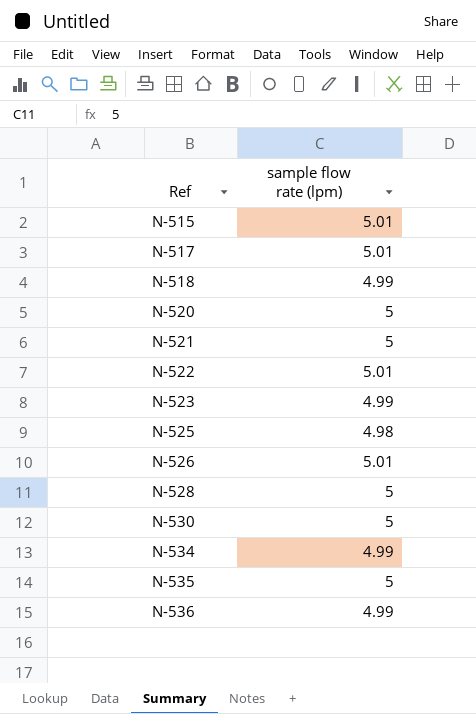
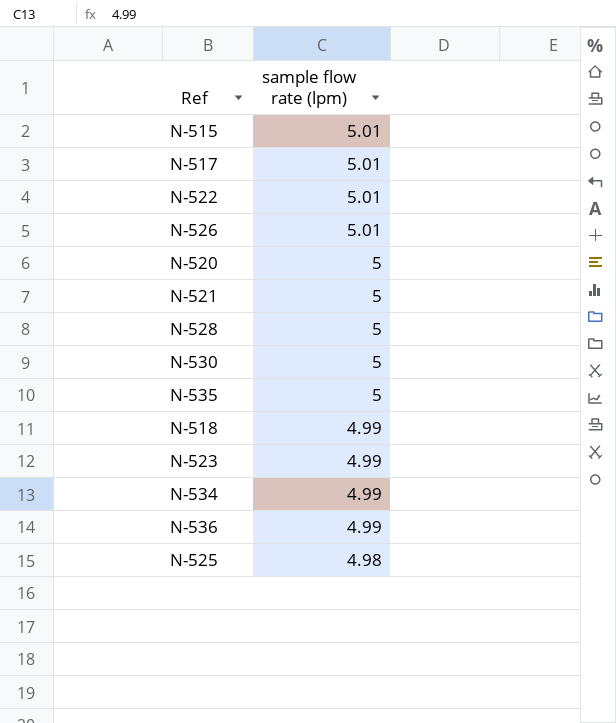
row order: Ref ascending -> sample flow rate (lpm) descending

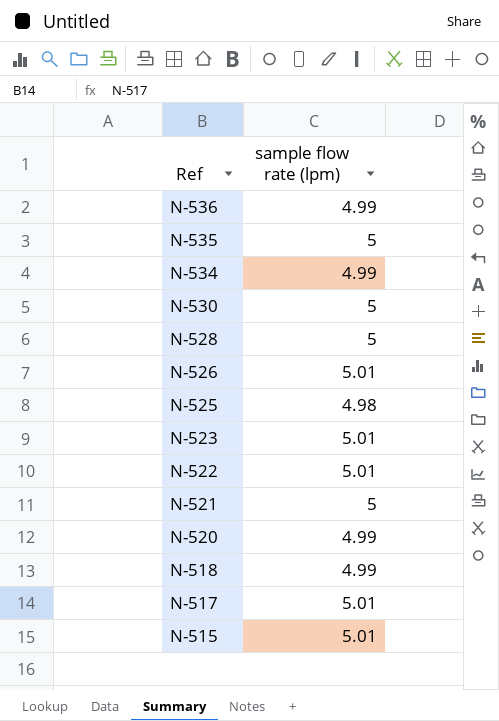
row order: sample flow rate (lpm) descending -> Ref descending
N-523 | sample flow rate (lpm): 4.99 -> 5.01
N-520 | sample flow rate (lpm): 5 -> 4.99

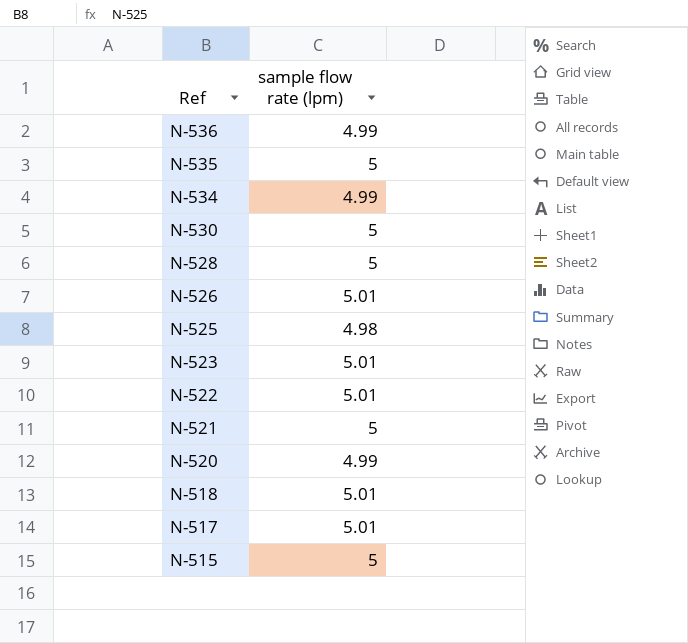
N-518 | sample flow rate (lpm): 4.99 -> 5.01
N-515 | sample flow rate (lpm): 5.01 -> 5

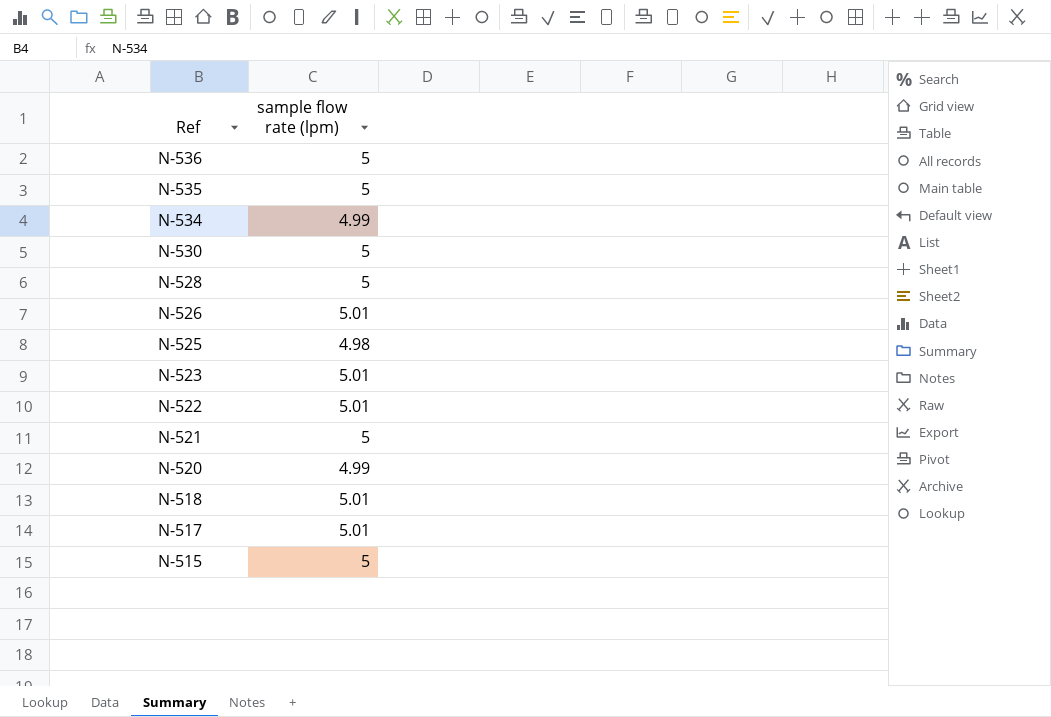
N-536 | sample flow rate (lpm): 4.99 -> 5

